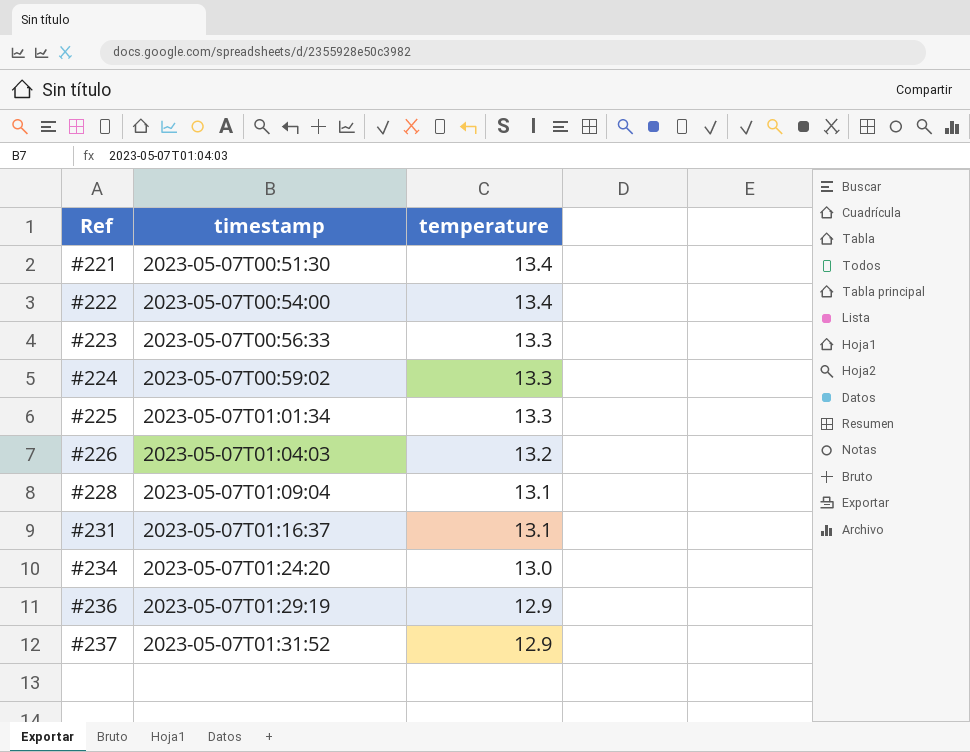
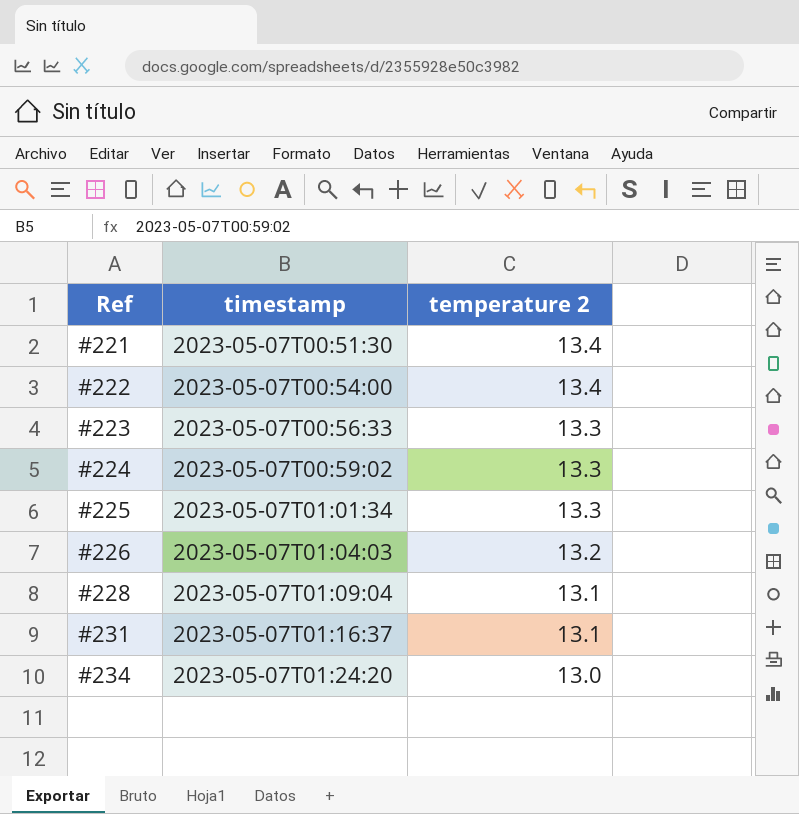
column name: temperature -> temperature 2
row #236: 2023-05-07T01:29:19 | 12.9 -> none
row #237: 2023-05-07T01:31:52 | 12.9 -> none

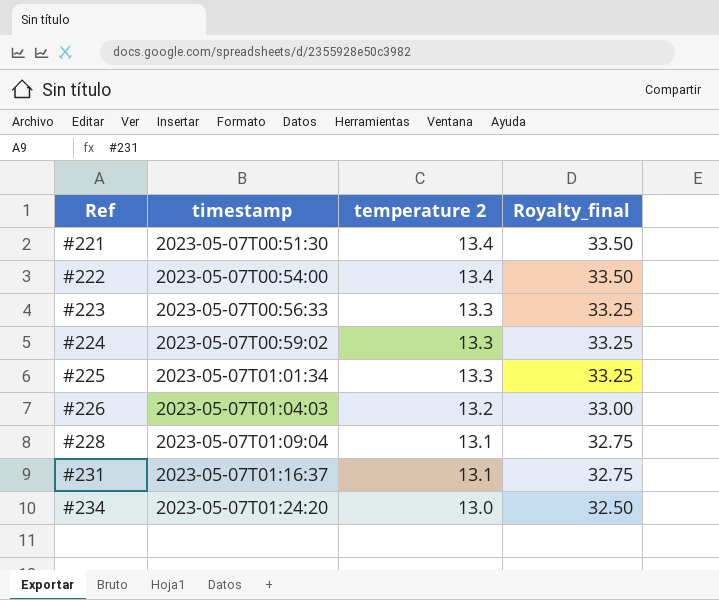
column Royalty_final | formula: none -> [temperature 2] * 2.5

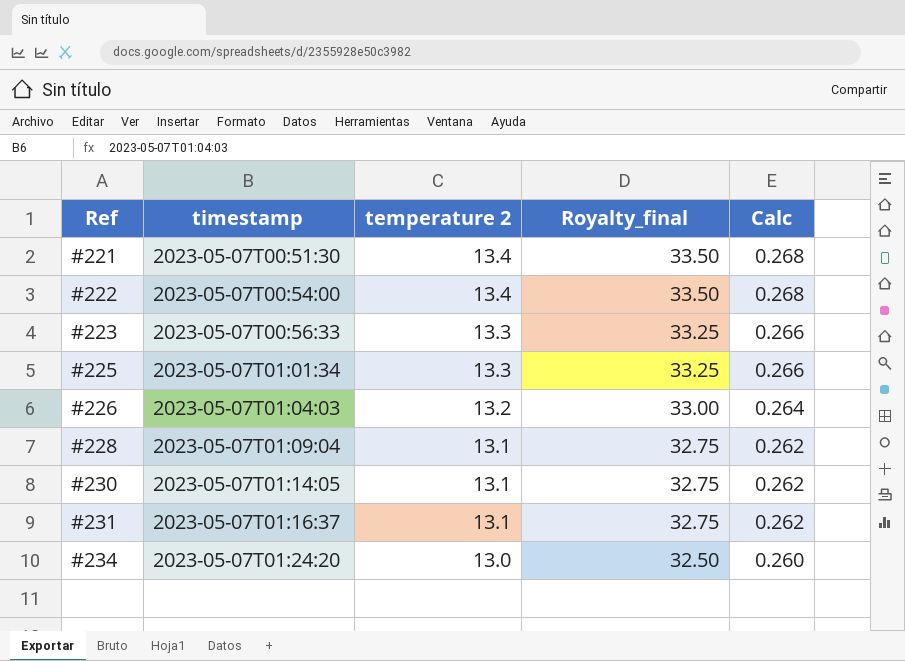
column Calc | formula: none -> [temperature 2] * 0.02
row #224: 2023-05-07T00:59:02 | 13.3 | 33.25 -> none
row #230: none -> 2023-05-07T01:14:05 | 13.1 | 32.75 | 0.262

